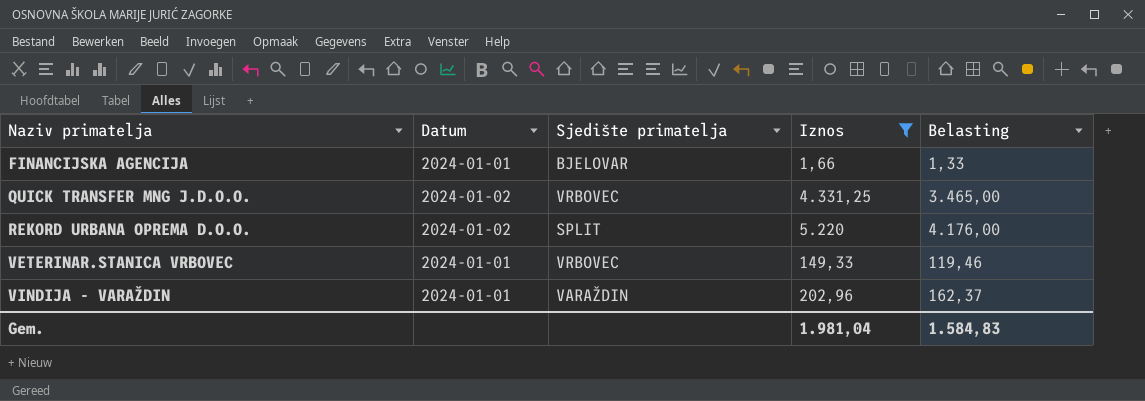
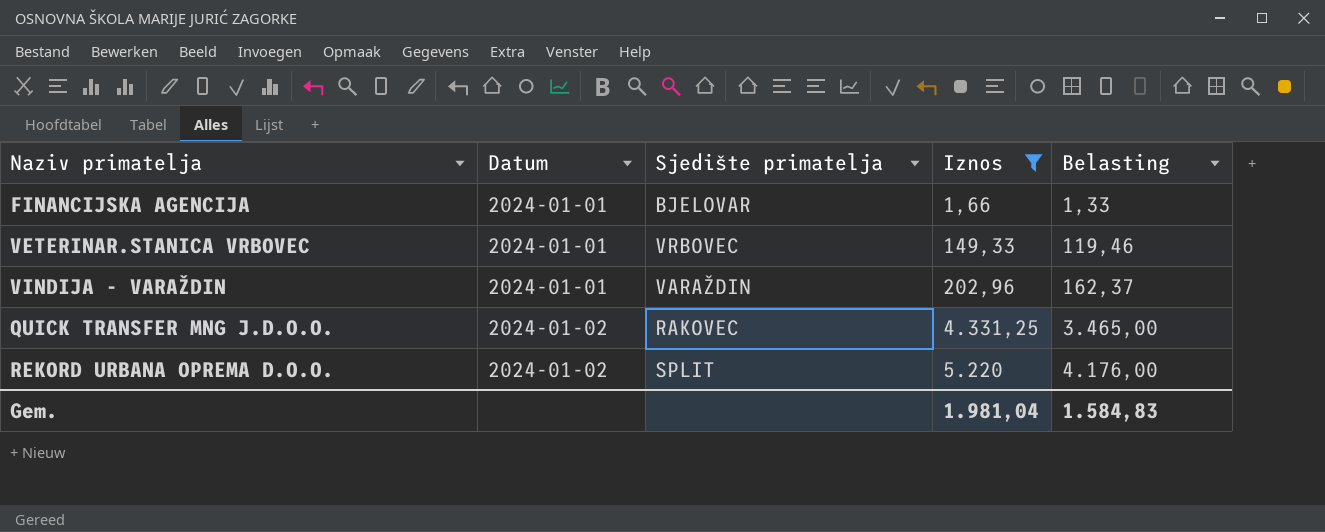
row order: Naziv primatelja ascending -> Datum ascending
QUICK TRANSFER MNG J.D.O.O. | Sjedište primatelja: VRBOVEC -> RAKOVEC

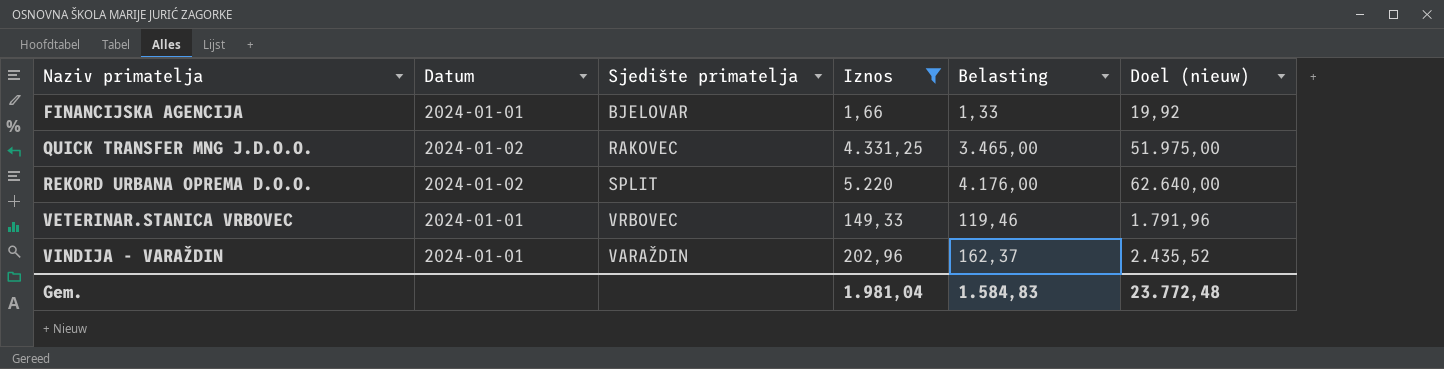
row order: Datum ascending -> Naziv primatelja ascending
column Doel (nieuw) | formula: none -> [Iznos] * 12

